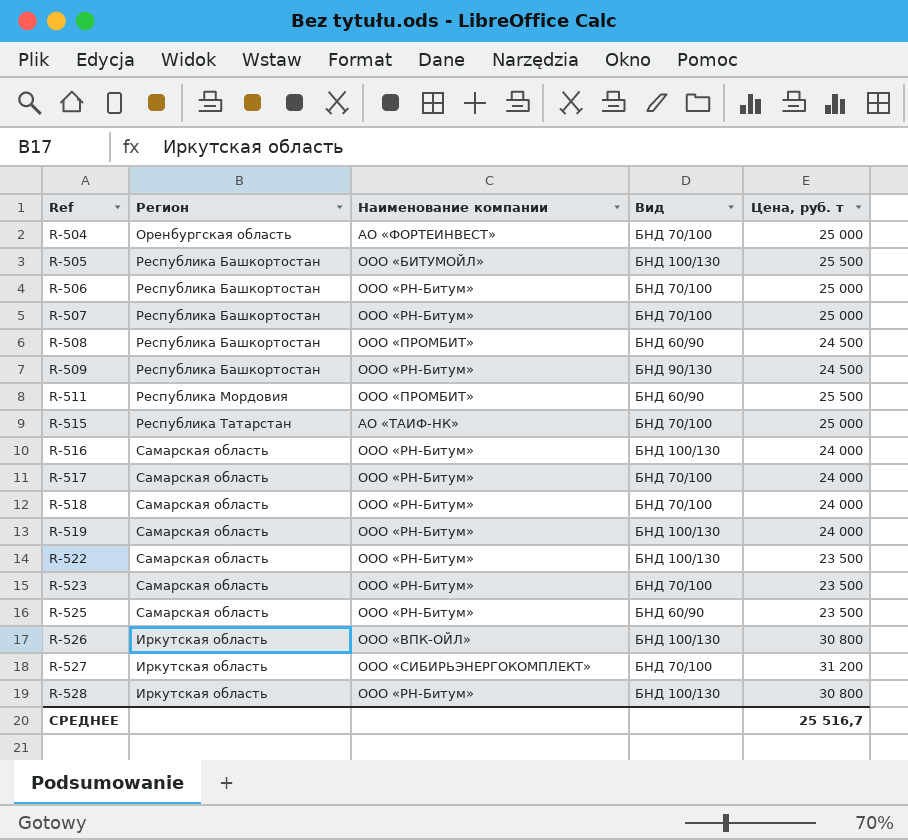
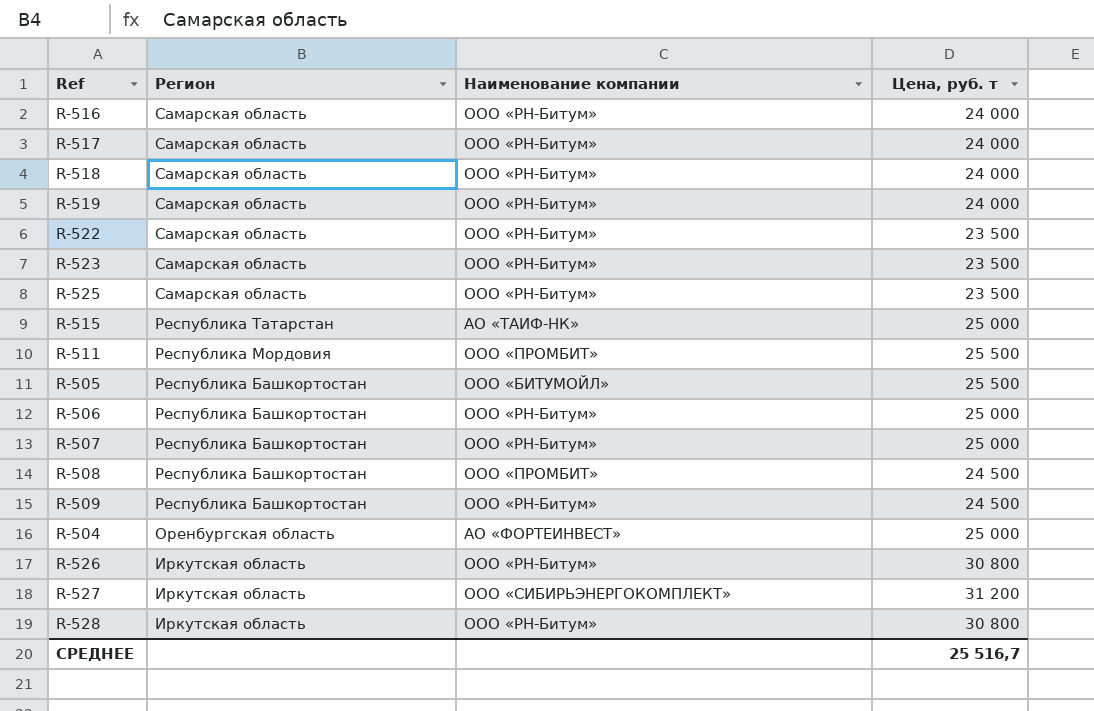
row order: Ref ascending -> Регион descending
column Вид | position: 4 -> none
R-526 | Наименование компании: ООО «ВПК-ОЙЛ» -> ООО «РН-Битум»

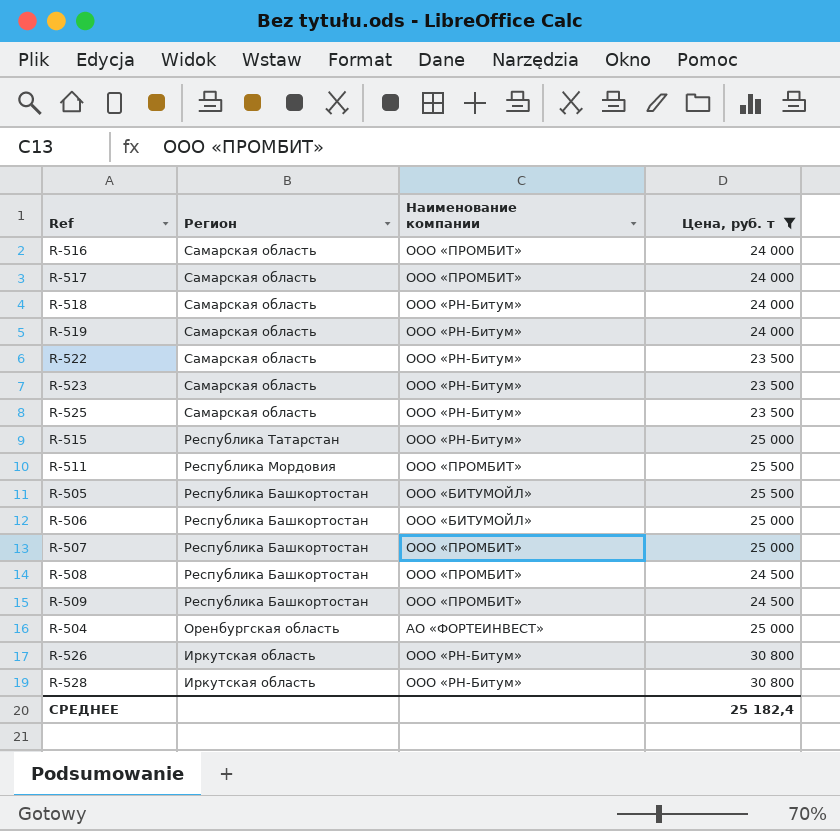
filter: none -> Цена, руб. т != 31 200
R-516 | Наименование компании: ООО «РН-Битум» -> ООО «ПРОМБИТ»
R-517 | Наименование компании: ООО «РН-Битум» -> ООО «ПРОМБИТ»
R-515 | Наименование компании: АО «ТАИФ-НК» -> ООО «РН-Битум»
R-506 | Наименование компании: ООО «РН-Битум» -> ООО «БИТУМОЙЛ»
R-507 | Наименование компании: ООО «РН-Битум» -> ООО «ПРОМБИТ»
R-509 | Наименование компании: ООО «РН-Битум» -> ООО «ПРОМБИТ»
СРЕДНЕЕ | Цена, руб. т: 25 516,7 -> 25 182,4

